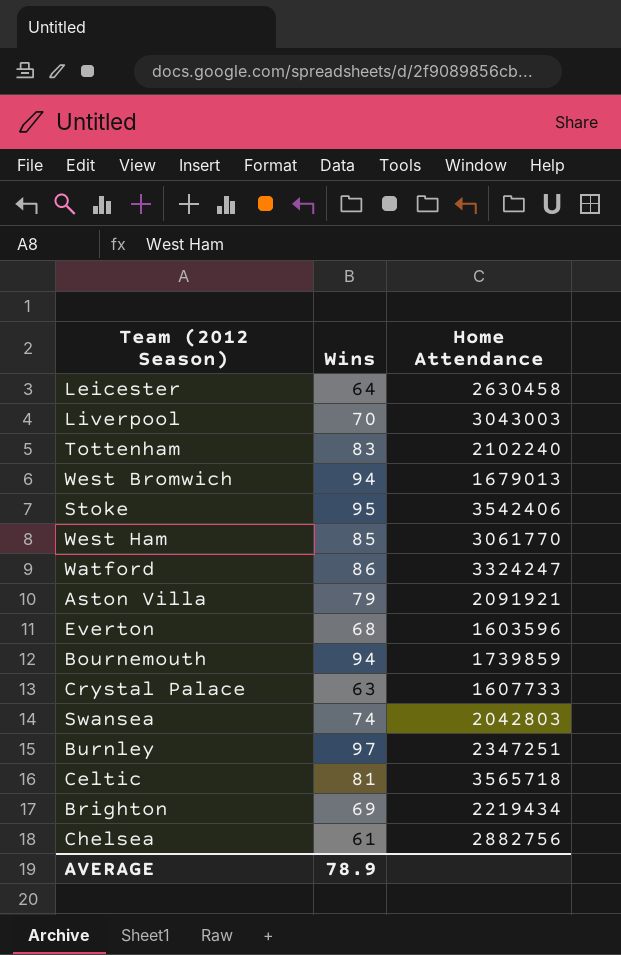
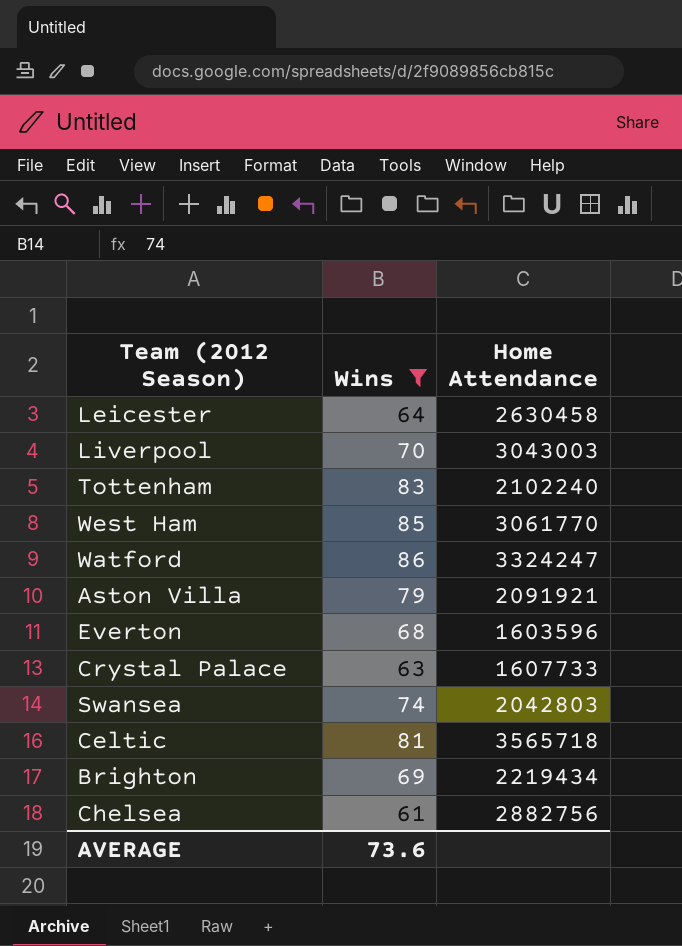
filter: none -> Wins <= 86
AVERAGE | Wins: 78.9 -> 73.6

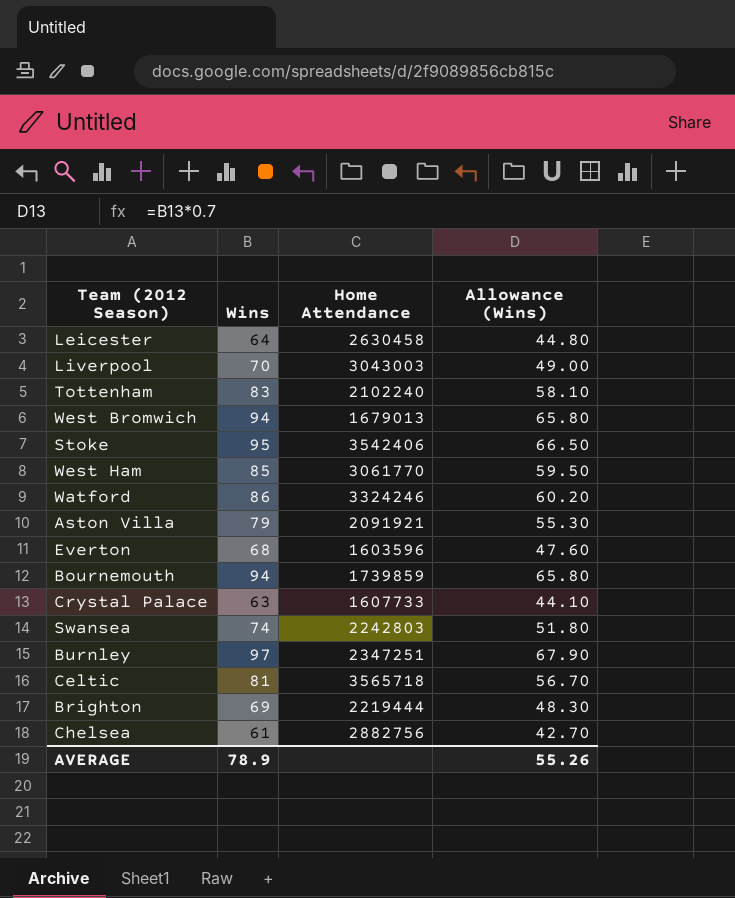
filter: Wins <= 86 -> none
column Allowance (Wins) | formula: none -> [Wins] * 0.7
Watford | Home Attendance: 3324247 -> 3324246
Swansea | Home Attendance: 2042803 -> 2242803
Brighton | Home Attendance: 2219434 -> 2219444
AVERAGE | Wins: 73.6 -> 78.9

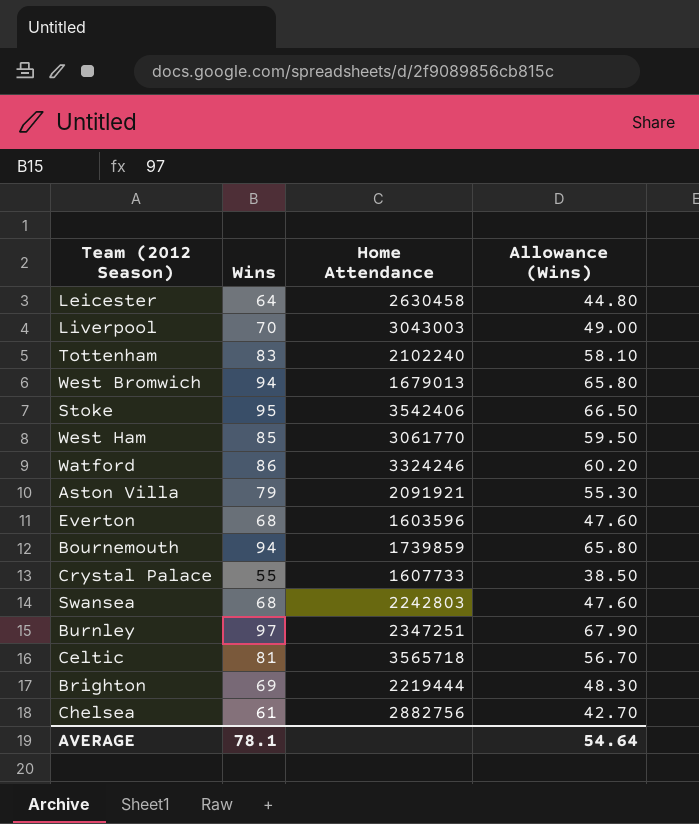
Crystal Palace | Wins: 63 -> 55
Crystal Palace | Allowance (Wins): 44.10 -> 38.50
Swansea | Wins: 74 -> 68
Swansea | Allowance (Wins): 51.80 -> 47.60
AVERAGE | Wins: 78.9 -> 78.1
AVERAGE | Allowance (Wins): 55.26 -> 54.64

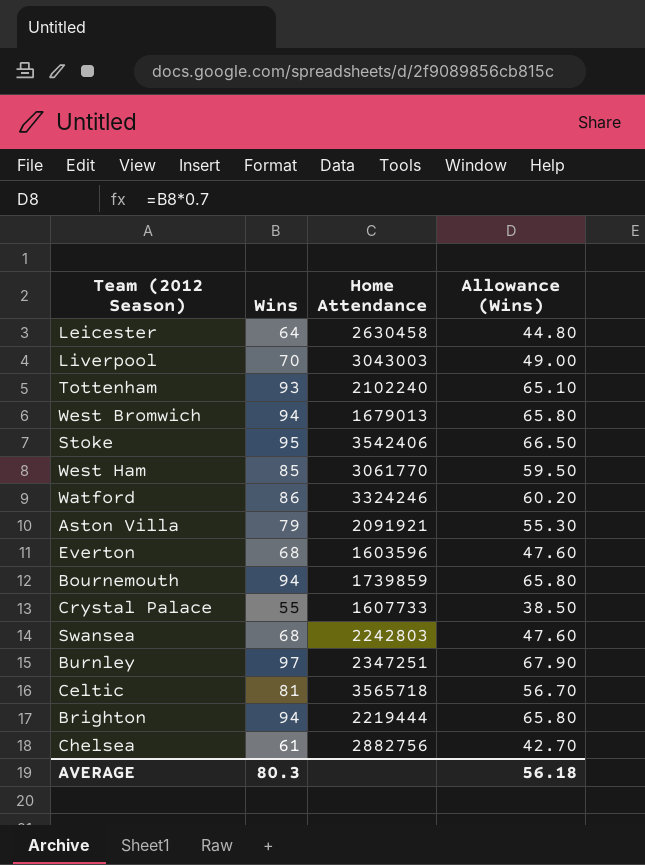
Tottenham | Wins: 83 -> 93
Tottenham | Allowance (Wins): 58.10 -> 65.10
Brighton | Wins: 69 -> 94
Brighton | Allowance (Wins): 48.30 -> 65.80
AVERAGE | Wins: 78.1 -> 80.3
AVERAGE | Allowance (Wins): 54.64 -> 56.18

